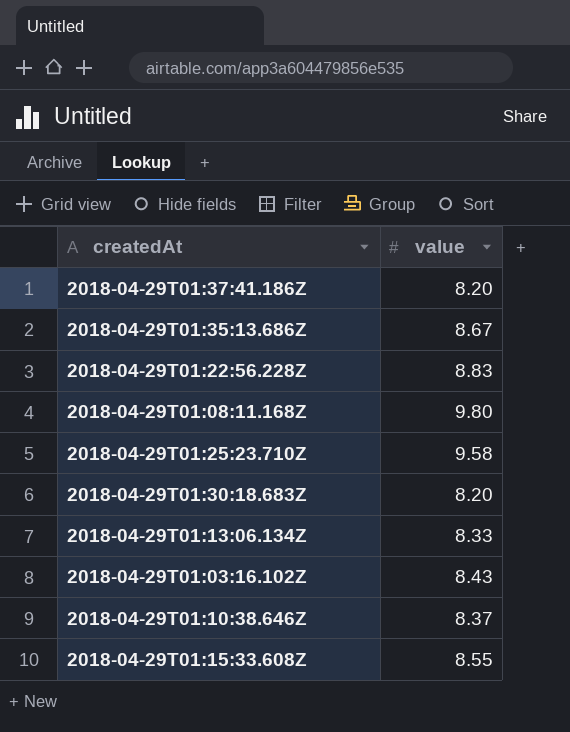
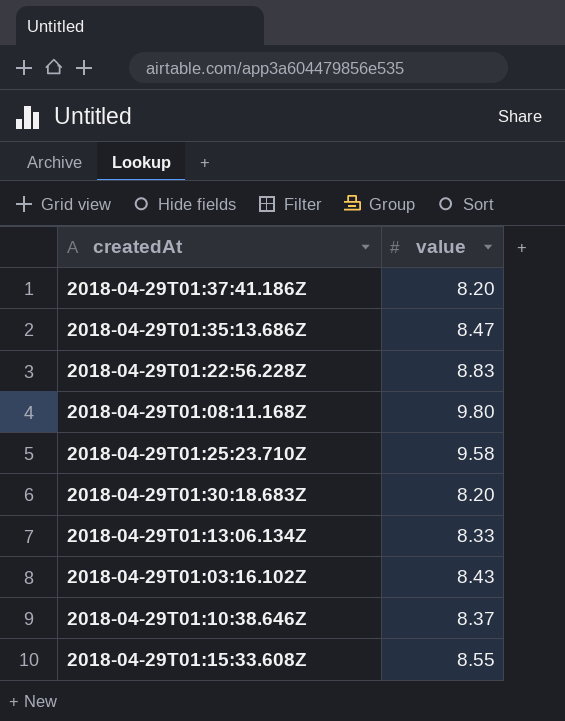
2018-04-29T01:35:13.686Z | value: 8.67 -> 8.47

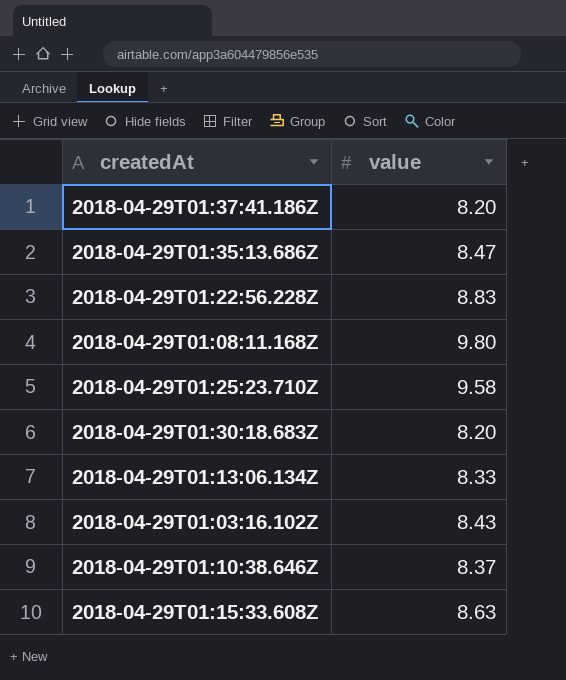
2018-04-29T01:15:33.608Z | value: 8.55 -> 8.63

